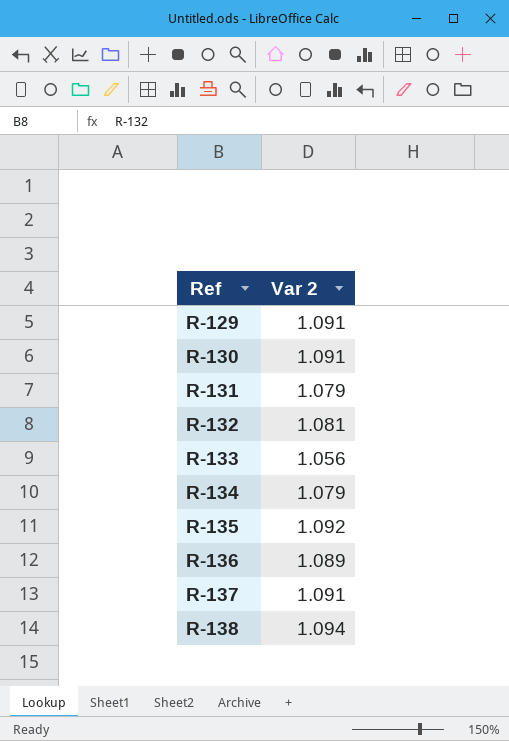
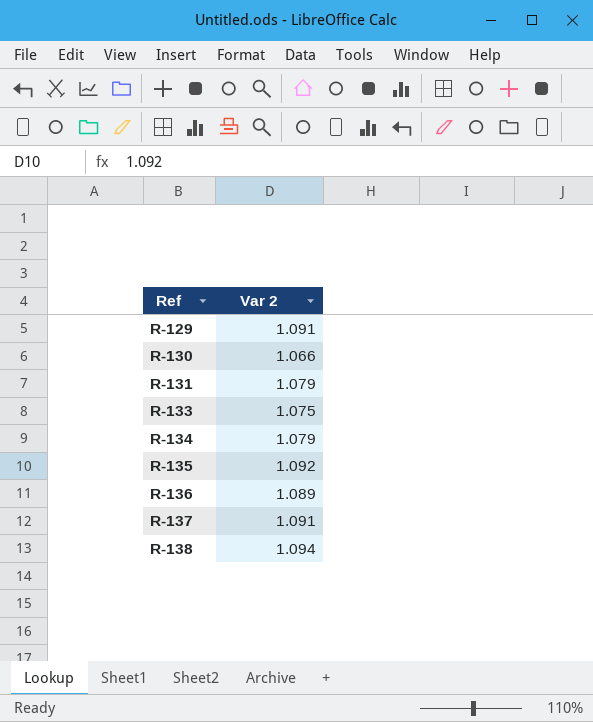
row R-132: 1.081 -> none
R-130 | Var 2: 1.091 -> 1.066
R-133 | Var 2: 1.056 -> 1.075

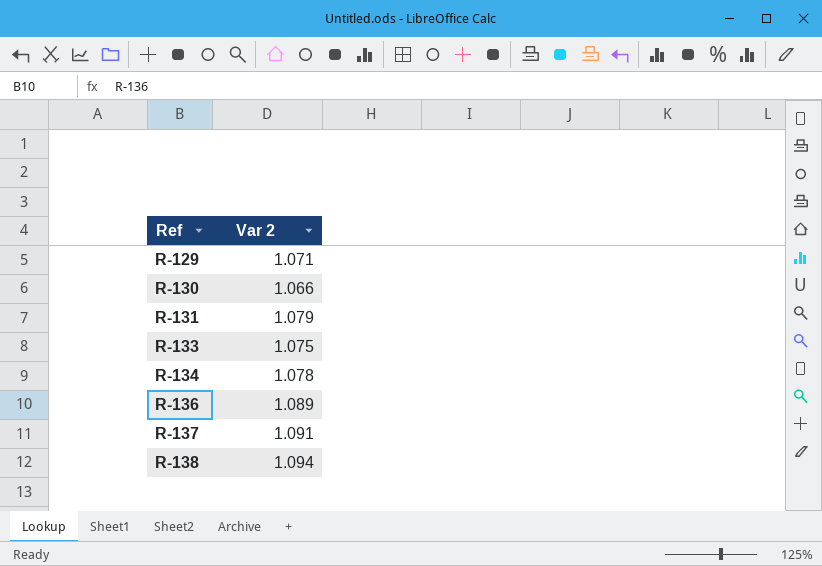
row R-135: 1.092 -> none
R-129 | Var 2: 1.091 -> 1.071
R-134 | Var 2: 1.079 -> 1.078

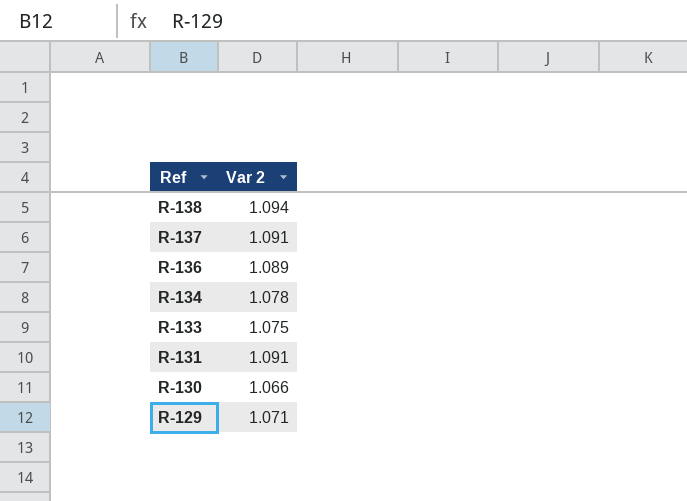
row order: Ref ascending -> Ref descending
R-131 | Var 2: 1.079 -> 1.091

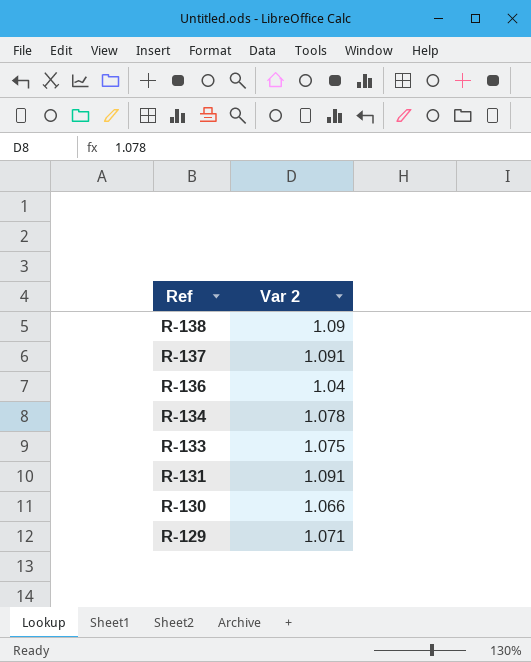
R-138 | Var 2: 1.094 -> 1.09
R-136 | Var 2: 1.089 -> 1.04

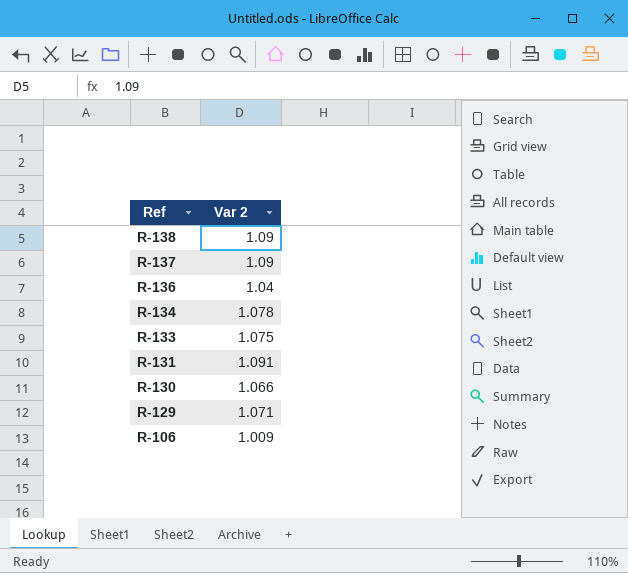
R-137 | Var 2: 1.091 -> 1.09
row R-106: none -> 1.009

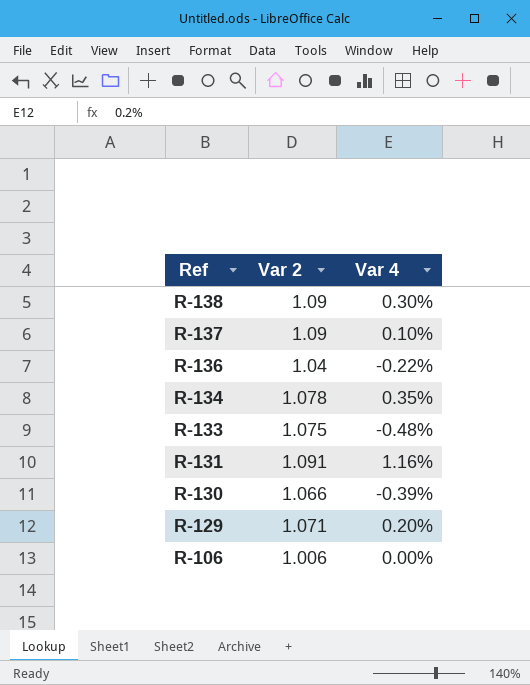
column Var 4 | position: none -> 3
R-106 | Var 2: 1.009 -> 1.006

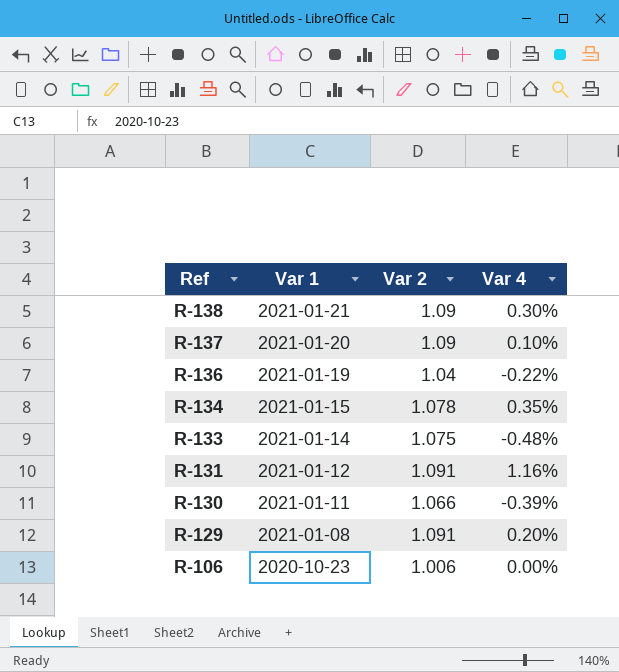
column Var 1 | position: none -> 2
R-129 | Var 2: 1.071 -> 1.091

